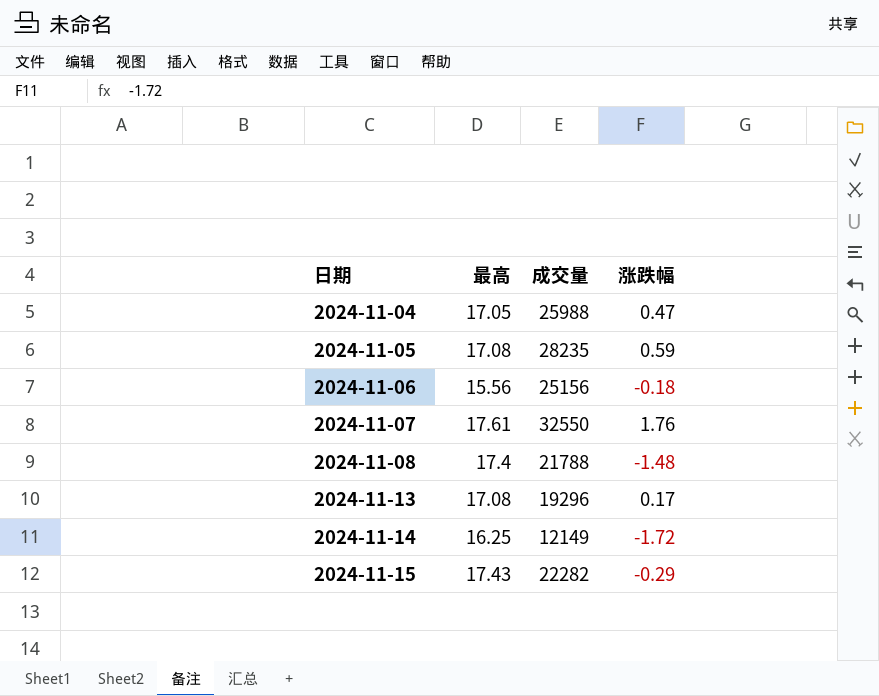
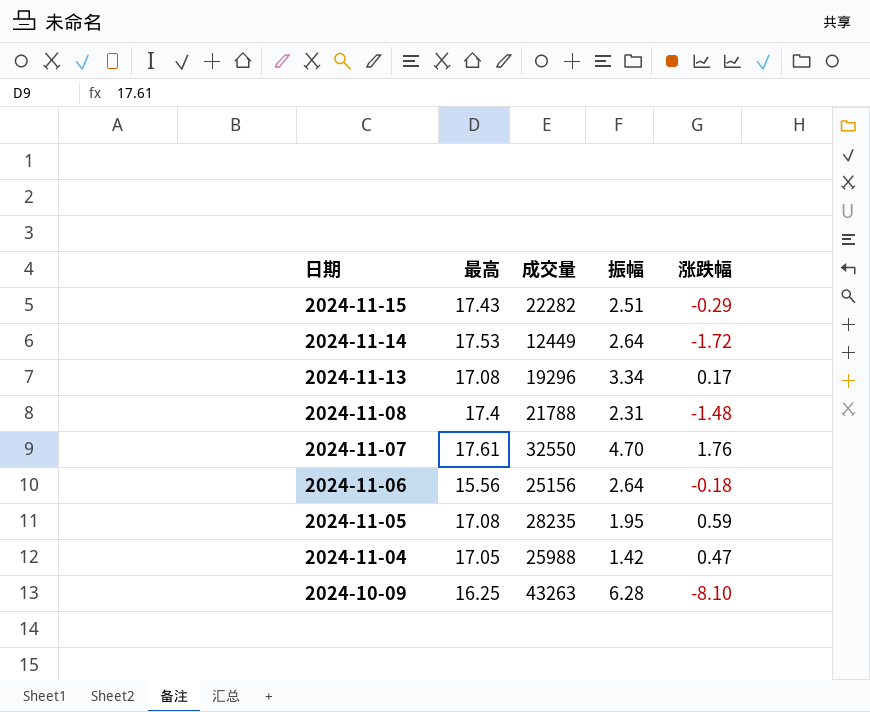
row order: 日期 ascending -> 日期 descending
column 振幅 | position: none -> 4
2024-11-14 | 最高: 16.25 -> 17.53
2024-11-14 | 成交量: 12149 -> 12449
row 2024-10-09: none -> 16.25 | 43263 | 6.28 | -8.10

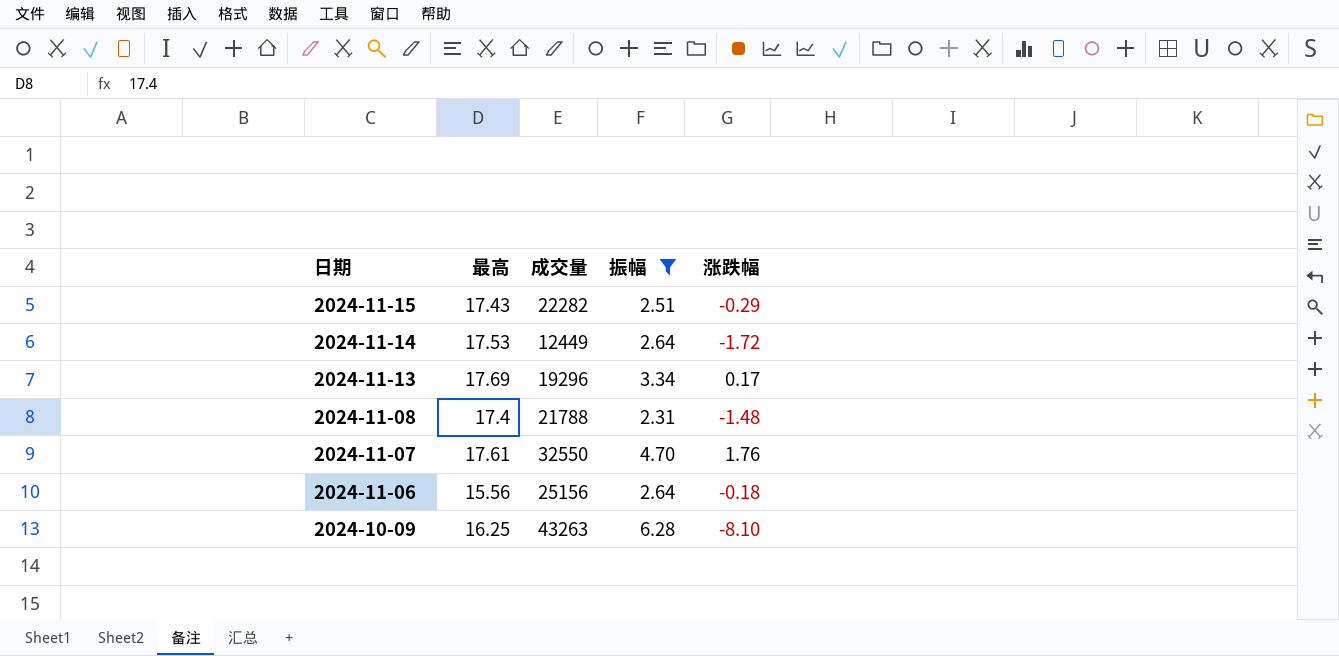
filter: none -> 振幅 >= 2.31
2024-11-13 | 最高: 17.08 -> 17.69

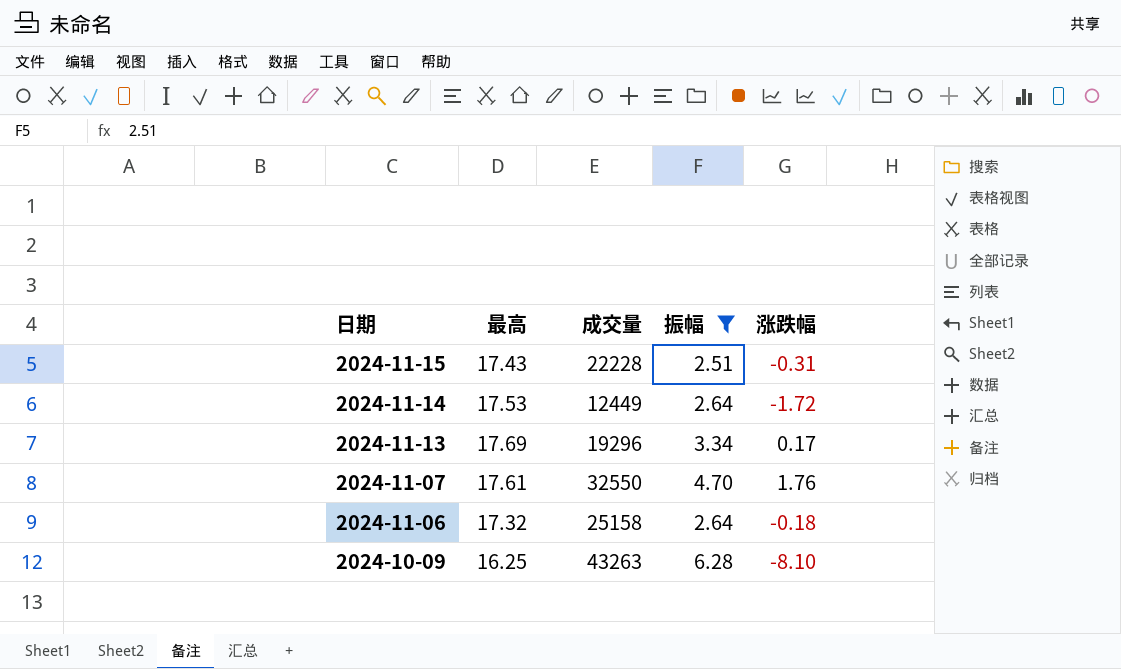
row 2024-11-08: 17.4 | 21788 | 2.31 | -1.48 -> none
2024-11-15 | 成交量: 22282 -> 22228
2024-11-15 | 涨跌幅: -0.29 -> -0.31
2024-11-06 | 最高: 15.56 -> 17.32
2024-11-06 | 成交量: 25156 -> 25158

